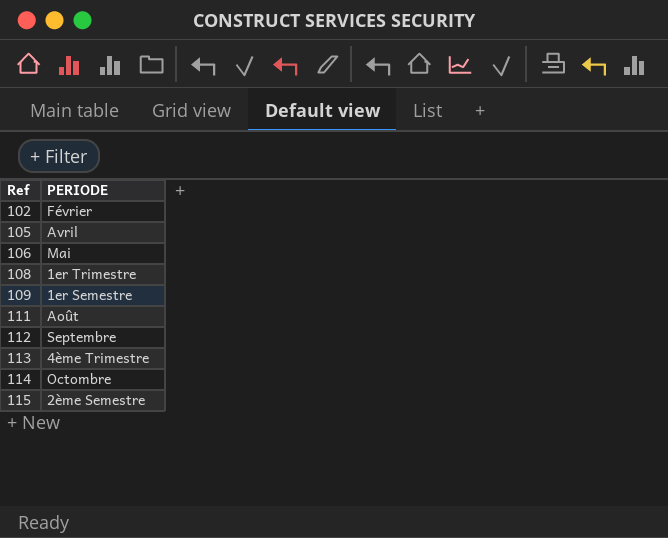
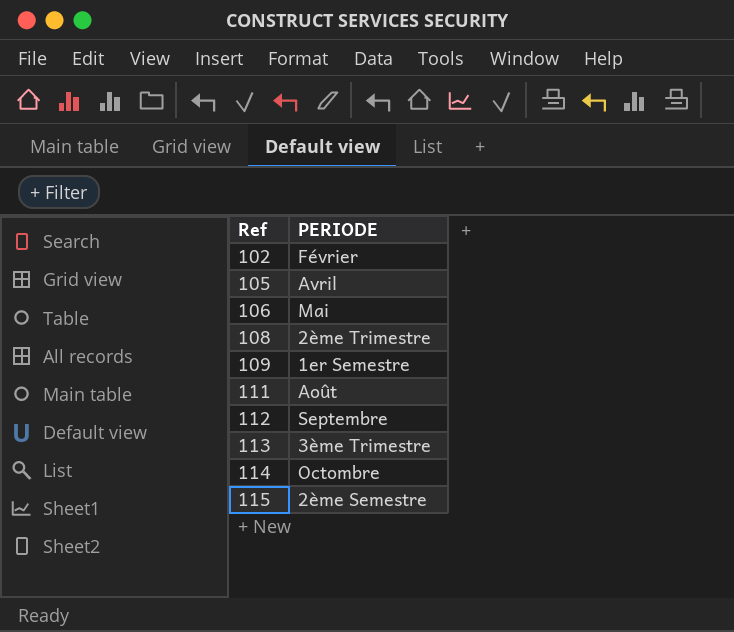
108 | PERIODE: 1er Trimestre -> 2ème Trimestre
113 | PERIODE: 4ème Trimestre -> 3ème Trimestre

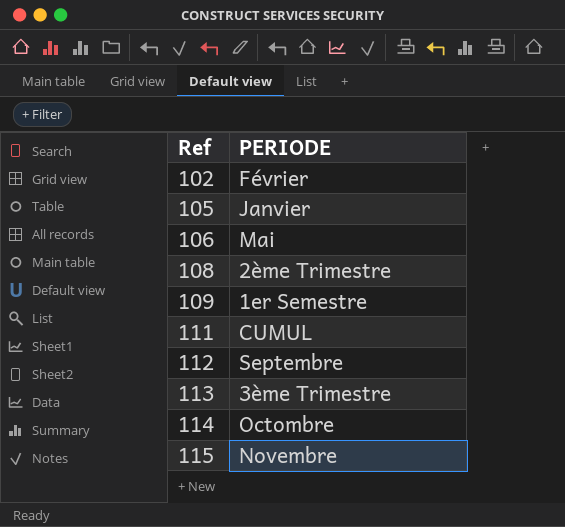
105 | PERIODE: Avril -> Janvier
111 | PERIODE: Août -> CUMUL
115 | PERIODE: 2ème Semestre -> Novembre

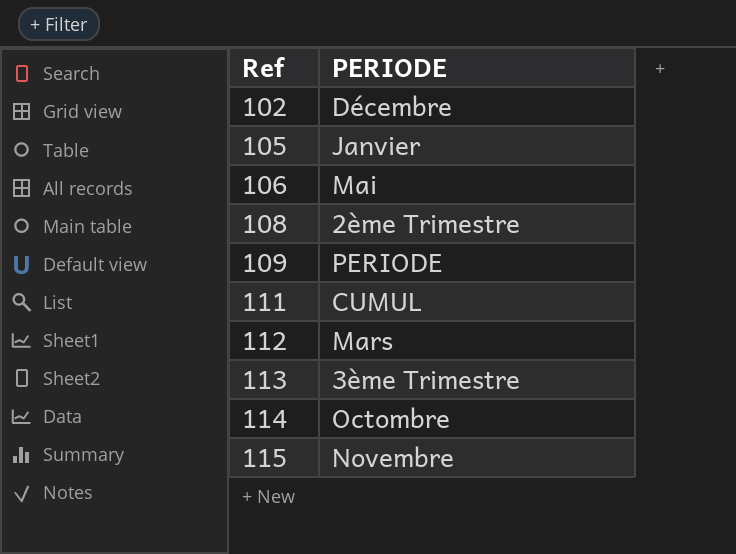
102 | PERIODE: Février -> Décembre
109 | PERIODE: 1er Semestre -> PERIODE
112 | PERIODE: Septembre -> Mars

